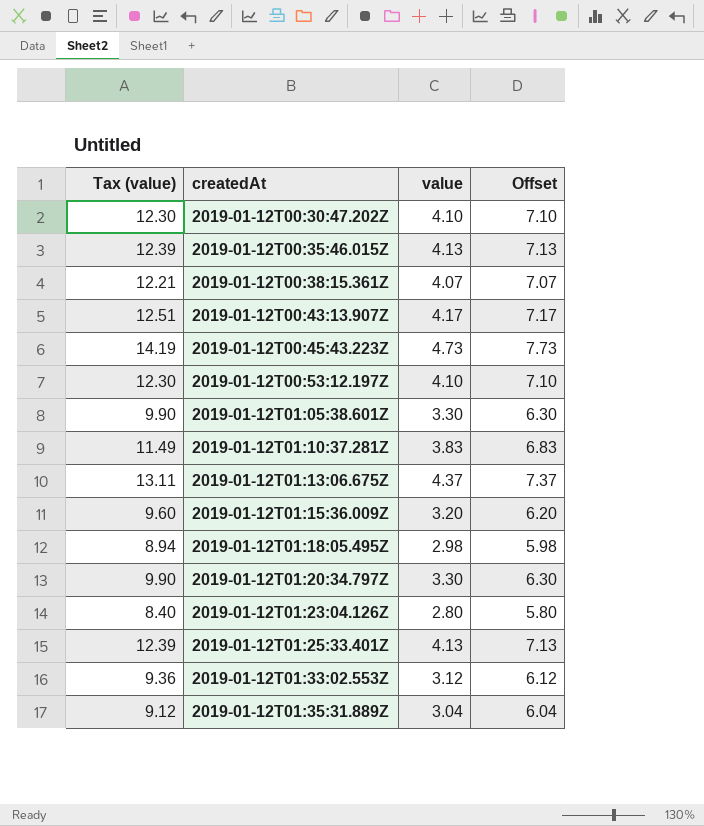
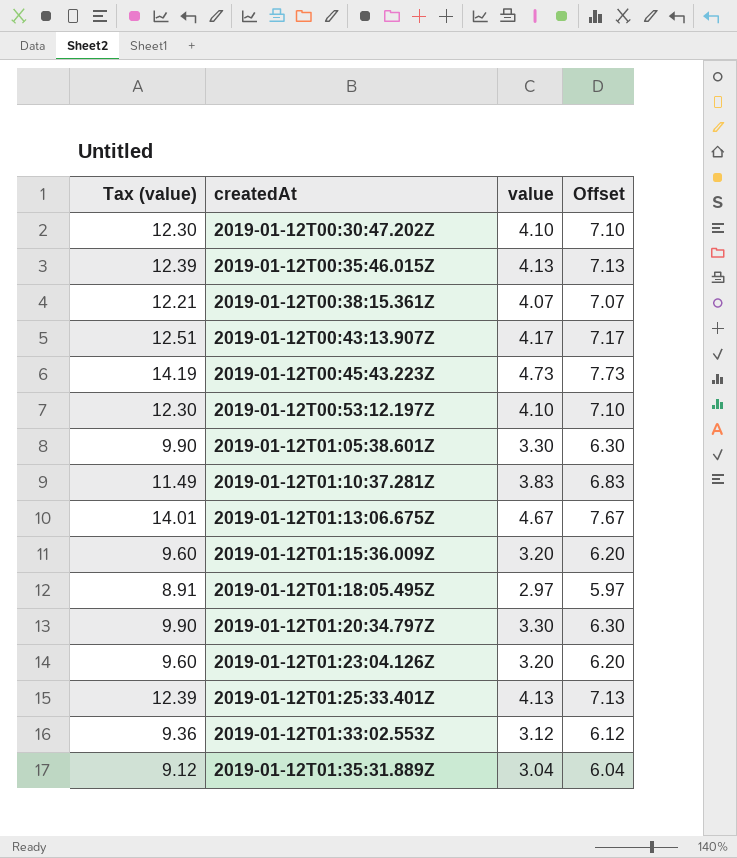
2019-01-12T01:13:06.675Z | Tax (value): 13.11 -> 14.01
2019-01-12T01:13:06.675Z | value: 4.37 -> 4.67
2019-01-12T01:13:06.675Z | Offset: 7.37 -> 7.67
2019-01-12T01:18:05.495Z | Tax (value): 8.94 -> 8.91
2019-01-12T01:18:05.495Z | value: 2.98 -> 2.97
2019-01-12T01:18:05.495Z | Offset: 5.98 -> 5.97
2019-01-12T01:23:04.126Z | Tax (value): 8.40 -> 9.60
2019-01-12T01:23:04.126Z | value: 2.80 -> 3.20
2019-01-12T01:23:04.126Z | Offset: 5.80 -> 6.20

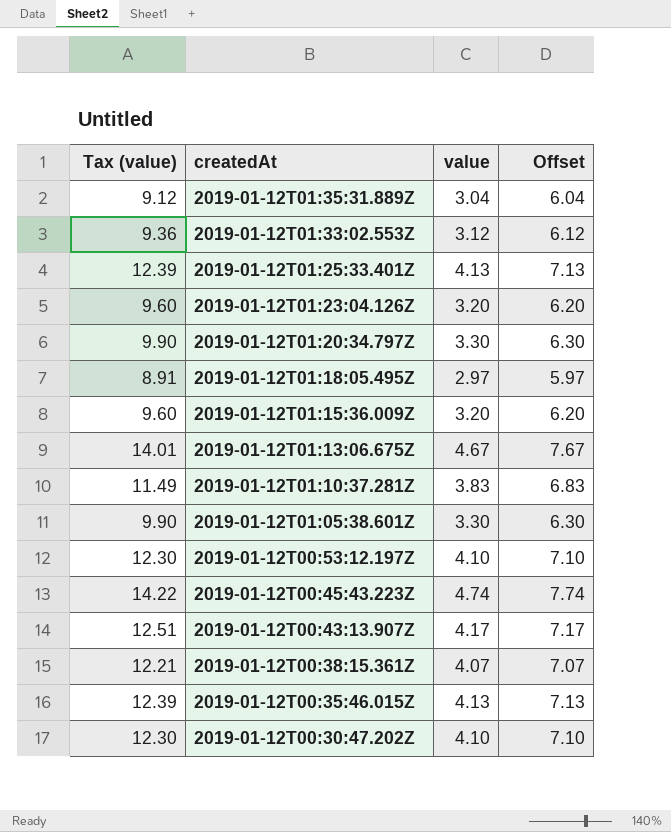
row order: createdAt ascending -> createdAt descending
2019-01-12T00:45:43.223Z | Tax (value): 14.19 -> 14.22
2019-01-12T00:45:43.223Z | value: 4.73 -> 4.74
2019-01-12T00:45:43.223Z | Offset: 7.73 -> 7.74

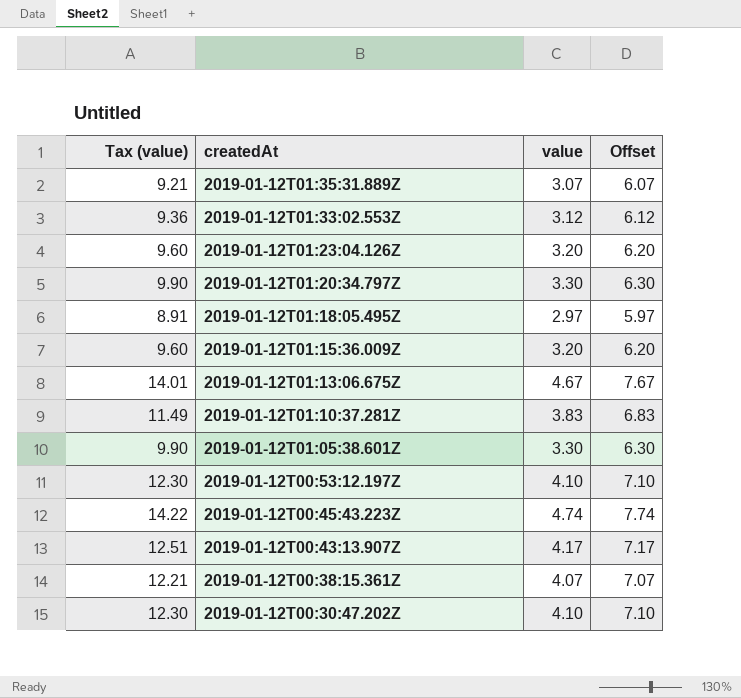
row 2019-01-12T01:25:33.401Z: 12.39 | 4.13 | 7.13 -> none
row 2019-01-12T00:35:46.015Z: 12.39 | 4.13 | 7.13 -> none
2019-01-12T01:35:31.889Z | Tax (value): 9.12 -> 9.21
2019-01-12T01:35:31.889Z | value: 3.04 -> 3.07
2019-01-12T01:35:31.889Z | Offset: 6.04 -> 6.07

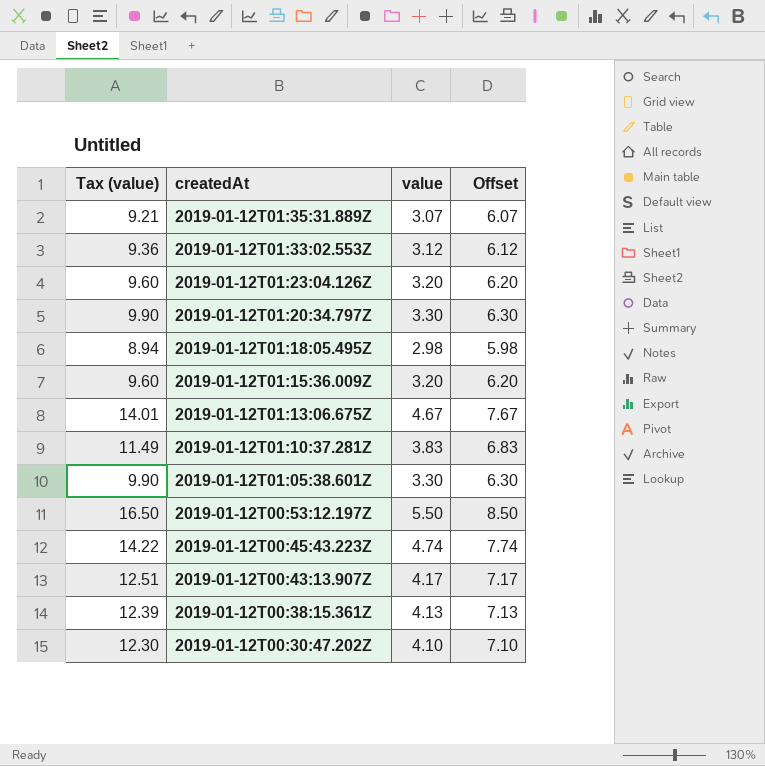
2019-01-12T01:18:05.495Z | Tax (value): 8.91 -> 8.94
2019-01-12T01:18:05.495Z | value: 2.97 -> 2.98
2019-01-12T01:18:05.495Z | Offset: 5.97 -> 5.98
2019-01-12T00:53:12.197Z | Tax (value): 12.30 -> 16.50
2019-01-12T00:53:12.197Z | value: 4.10 -> 5.50
2019-01-12T00:53:12.197Z | Offset: 7.10 -> 8.50
2019-01-12T00:38:15.361Z | Tax (value): 12.21 -> 12.39
2019-01-12T00:38:15.361Z | value: 4.07 -> 4.13
2019-01-12T00:38:15.361Z | Offset: 7.07 -> 7.13

